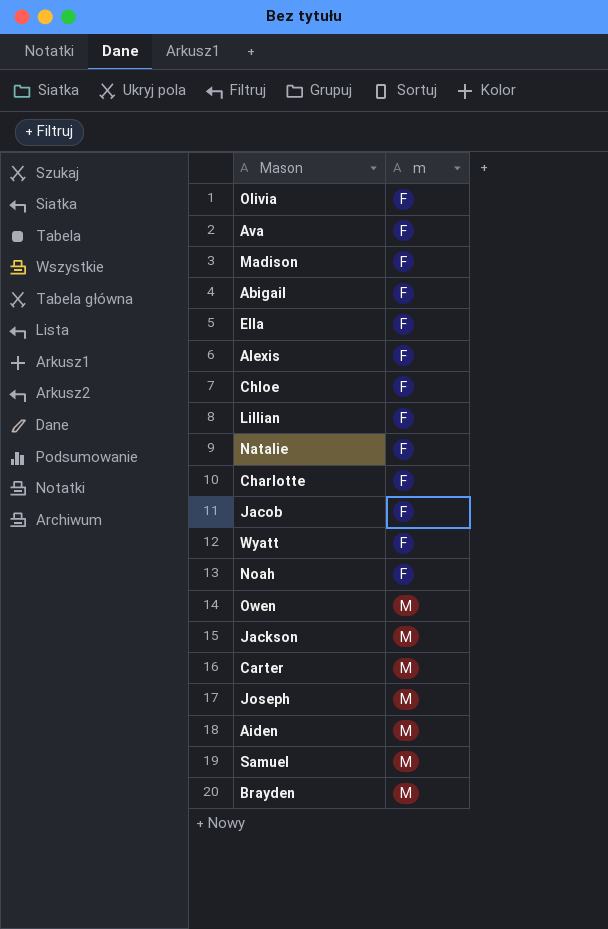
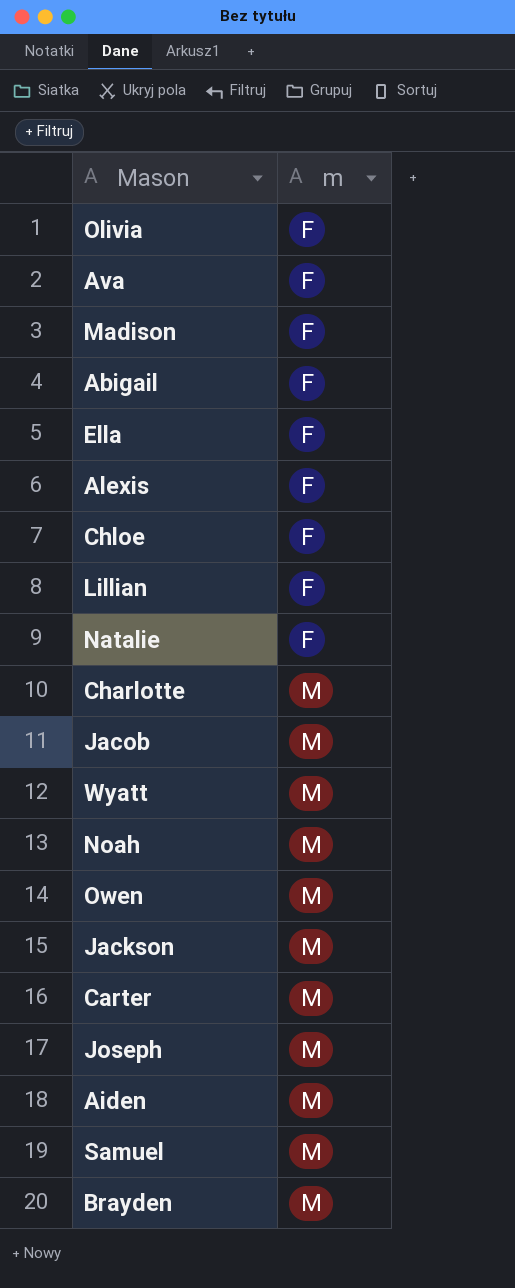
Charlotte | m: F -> M
Jacob | m: F -> M
Wyatt | m: F -> M
Noah | m: F -> M

